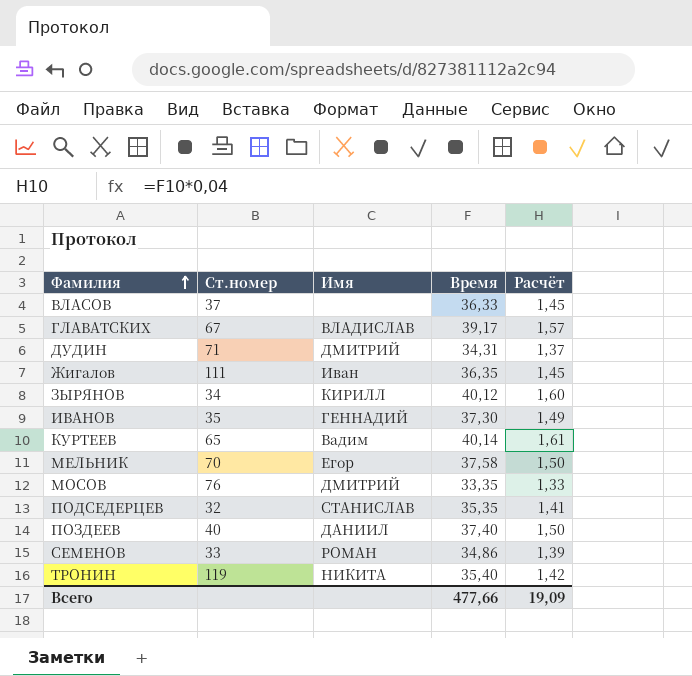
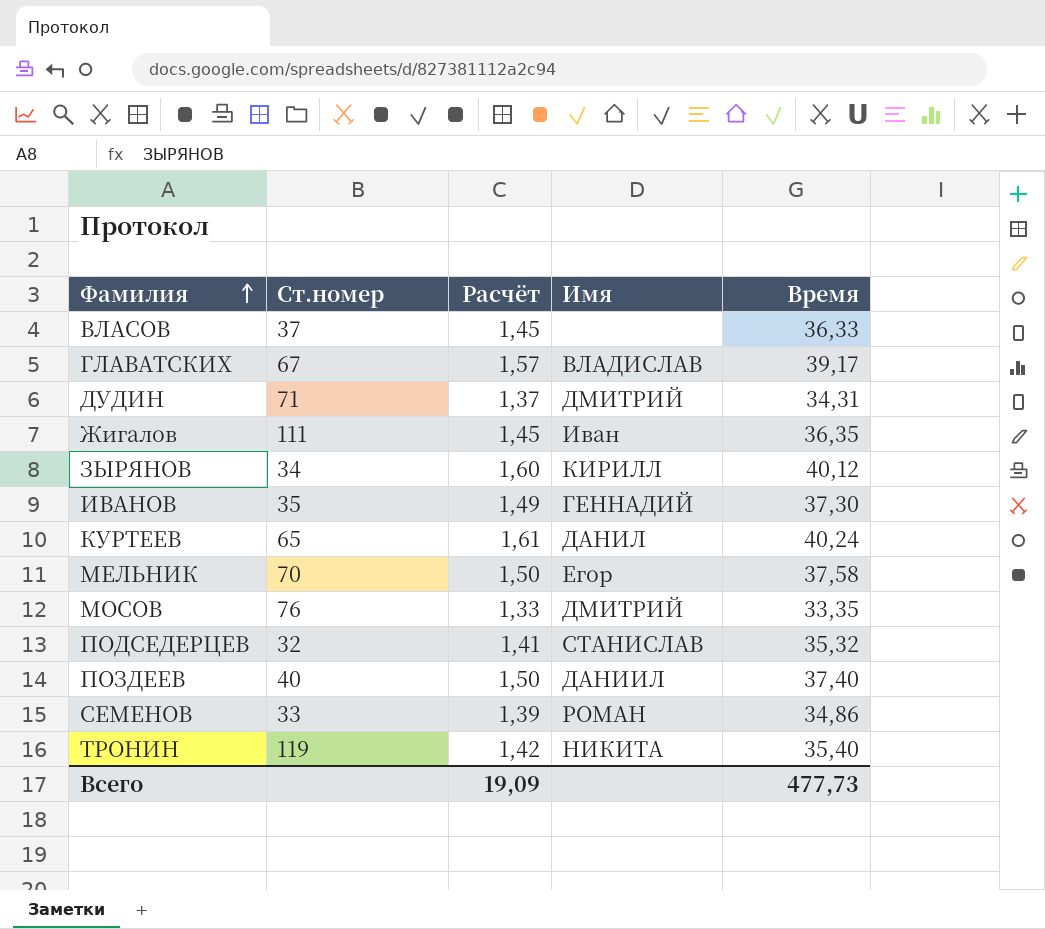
column Расчёт | position: 5 -> 3
КУРТЕЕВ | Имя: Вадим -> ДАНИЛ
КУРТЕЕВ | Время: 40,14 -> 40,24
ПОДСЕДЕРЦЕВ | Время: 35,35 -> 35,32
Всего | Время: 477,66 -> 477,73

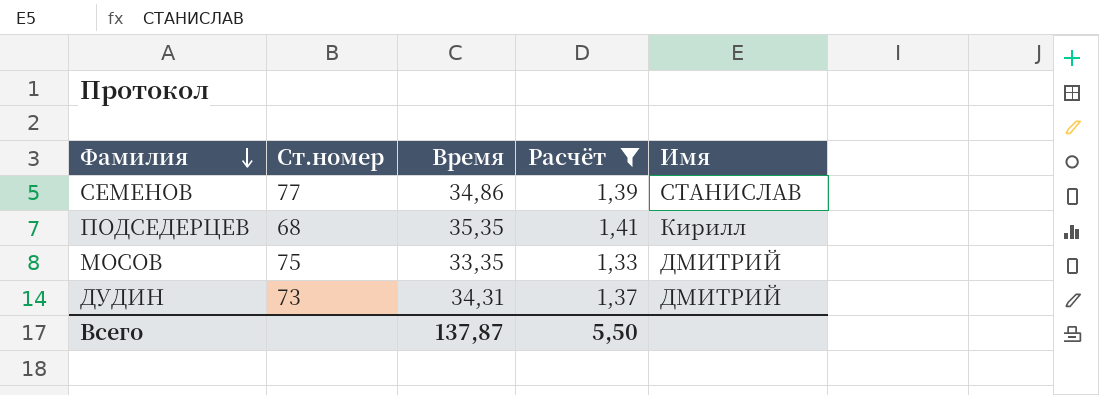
filter: none -> Расчёт <= 1,41
row order: Фамилия ascending -> Фамилия descending
column Время | position: 5 -> 3
СЕМЕНОВ | Ст.номер: 33 -> 77
СЕМЕНОВ | Имя: РОМАН -> СТАНИСЛАВ
ПОДСЕДЕРЦЕВ | Ст.номер: 32 -> 68
ПОДСЕДЕРЦЕВ | Время: 35,32 -> 35,35
ПОДСЕДЕРЦЕВ | Имя: СТАНИСЛАВ -> Кирилл
МОСОВ | Ст.номер: 76 -> 75
ДУДИН | Ст.номер: 71 -> 73
Всего | Время: 477,73 -> 137,87
Всего | Расчёт: 19,09 -> 5,50

